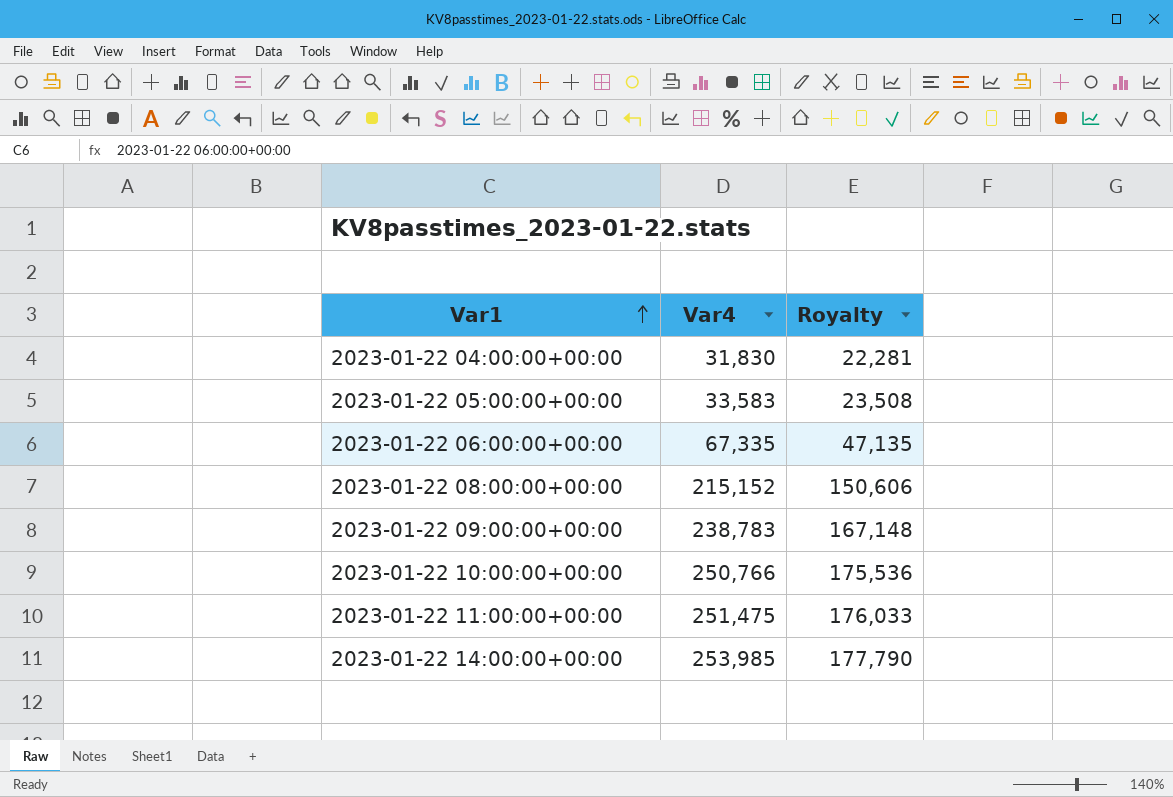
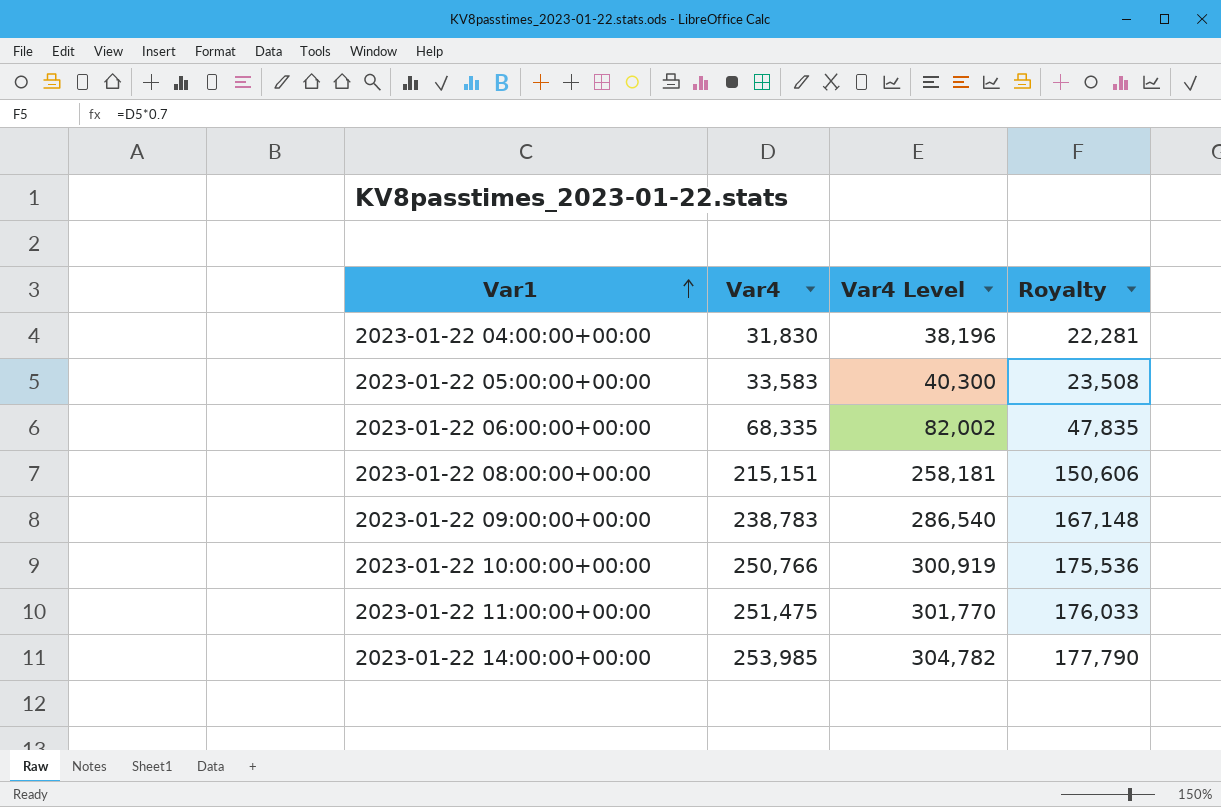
column Var4 Level | formula: none -> [Var4] * 1.2
2023-01-22 06:00:00+00:00 | Var4: 67,335 -> 68,335
2023-01-22 06:00:00+00:00 | Royalty: 47,135 -> 47,835
2023-01-22 08:00:00+00:00 | Var4: 215,152 -> 215,151

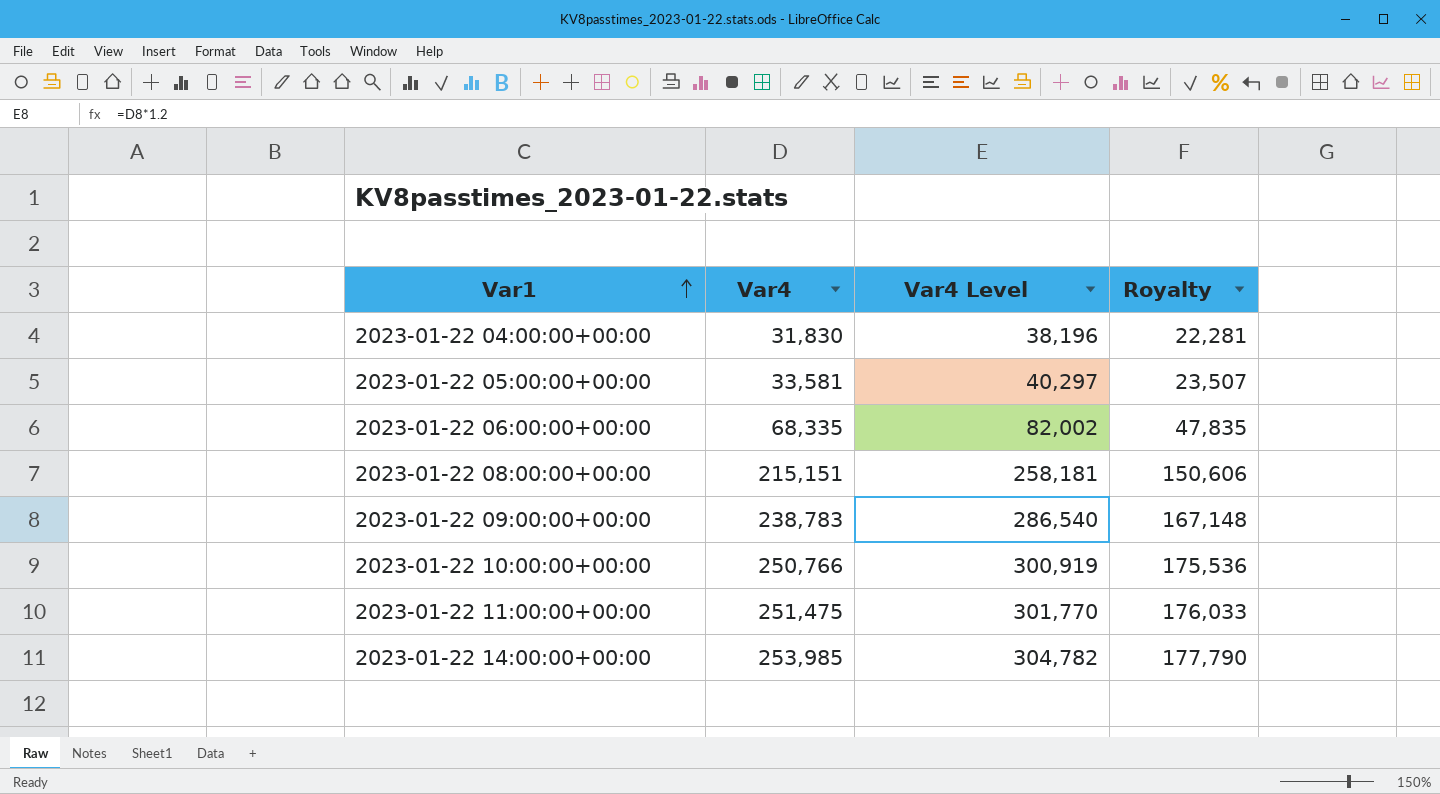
2023-01-22 05:00:00+00:00 | Var4: 33,583 -> 33,581
2023-01-22 05:00:00+00:00 | Var4 Level: 40,300 -> 40,297
2023-01-22 05:00:00+00:00 | Royalty: 23,508 -> 23,507

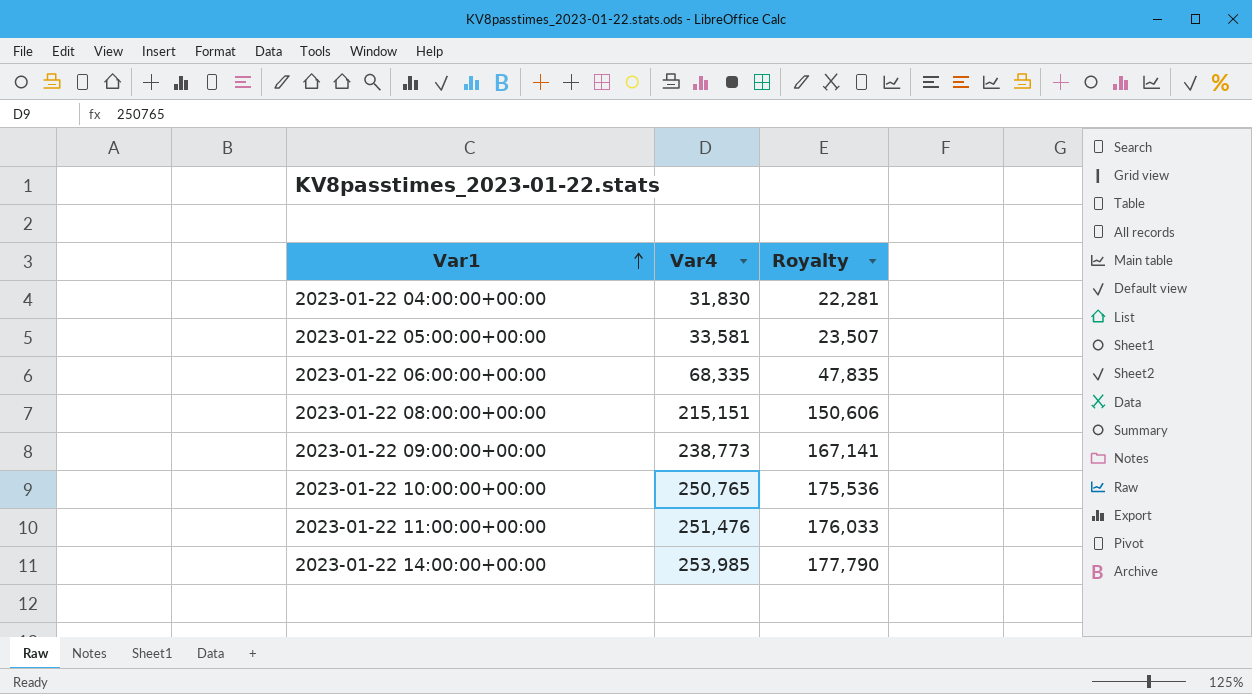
column Var4 Level | formula: [Var4] * 1.2 -> none
2023-01-22 09:00:00+00:00 | Var4: 238,783 -> 238,773
2023-01-22 09:00:00+00:00 | Royalty: 167,148 -> 167,141
2023-01-22 10:00:00+00:00 | Var4: 250,766 -> 250,765
2023-01-22 11:00:00+00:00 | Var4: 251,475 -> 251,476

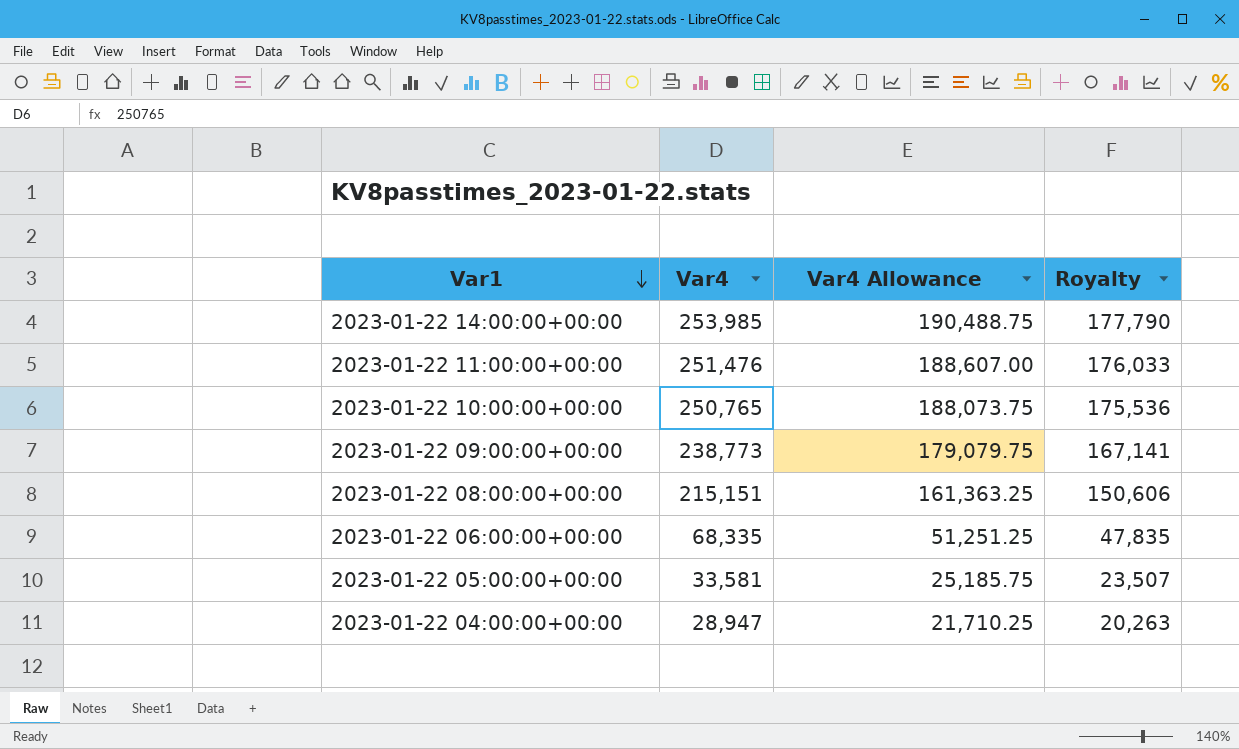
row order: Var1 ascending -> Var1 descending
column Var4 Allowance | formula: none -> [Var4] * 0.75
2023-01-22 04:00:00+00:00 | Var4: 31,830 -> 28,947
2023-01-22 04:00:00+00:00 | Royalty: 22,281 -> 20,263

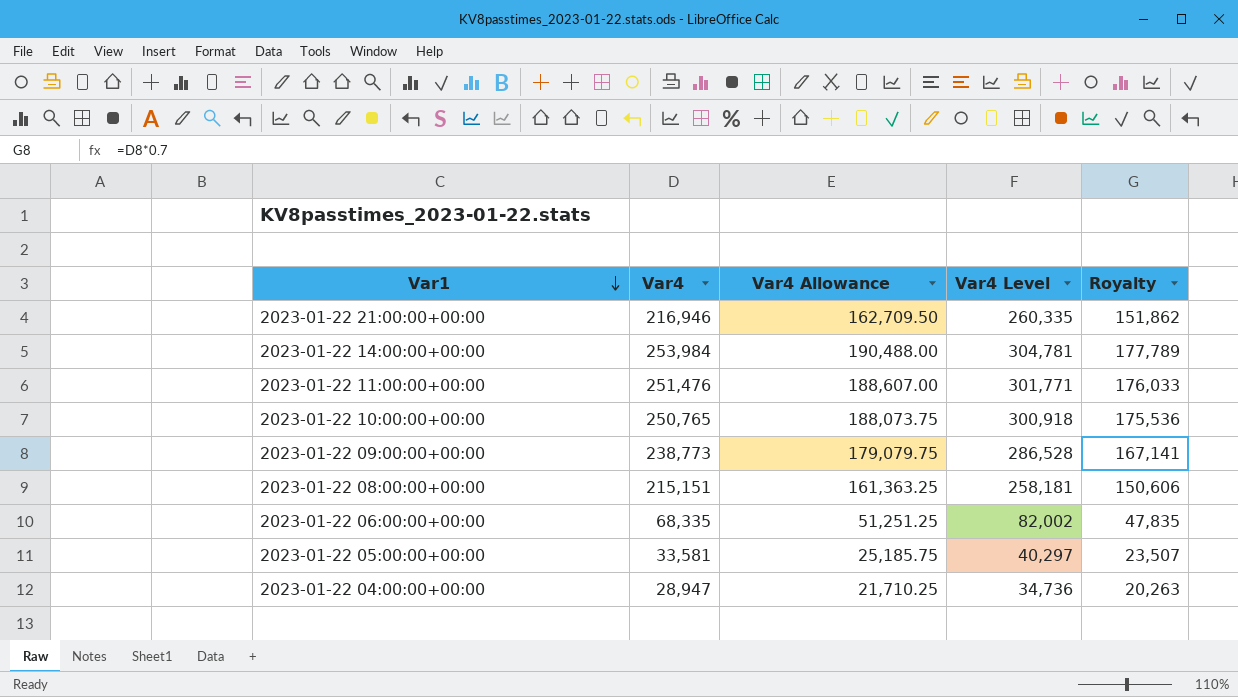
column Var4 Level | formula: none -> [Var4] * 1.2
row 2023-01-22 21:00:00+00:00: none -> 216,946 | 162,709.50 | 260,335 | 151,862
2023-01-22 14:00:00+00:00 | Var4: 253,985 -> 253,984
2023-01-22 14:00:00+00:00 | Var4 Allowance: 190,488.75 -> 190,488.00
2023-01-22 14:00:00+00:00 | Royalty: 177,790 -> 177,789

